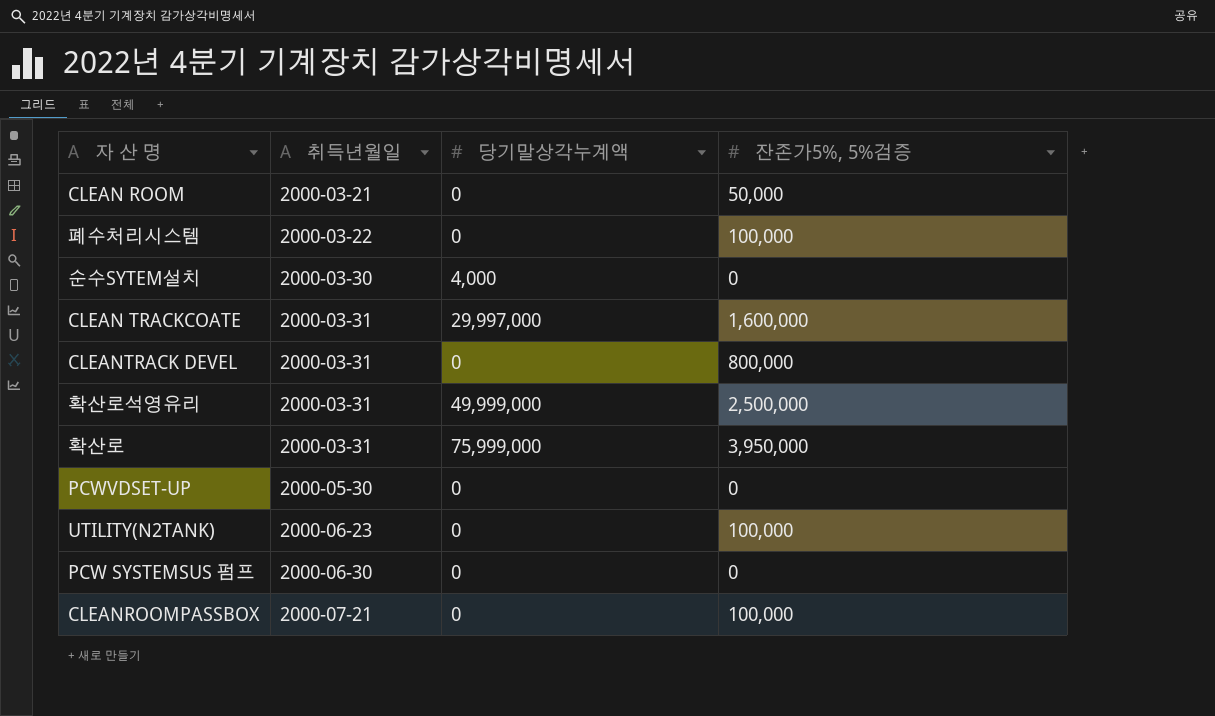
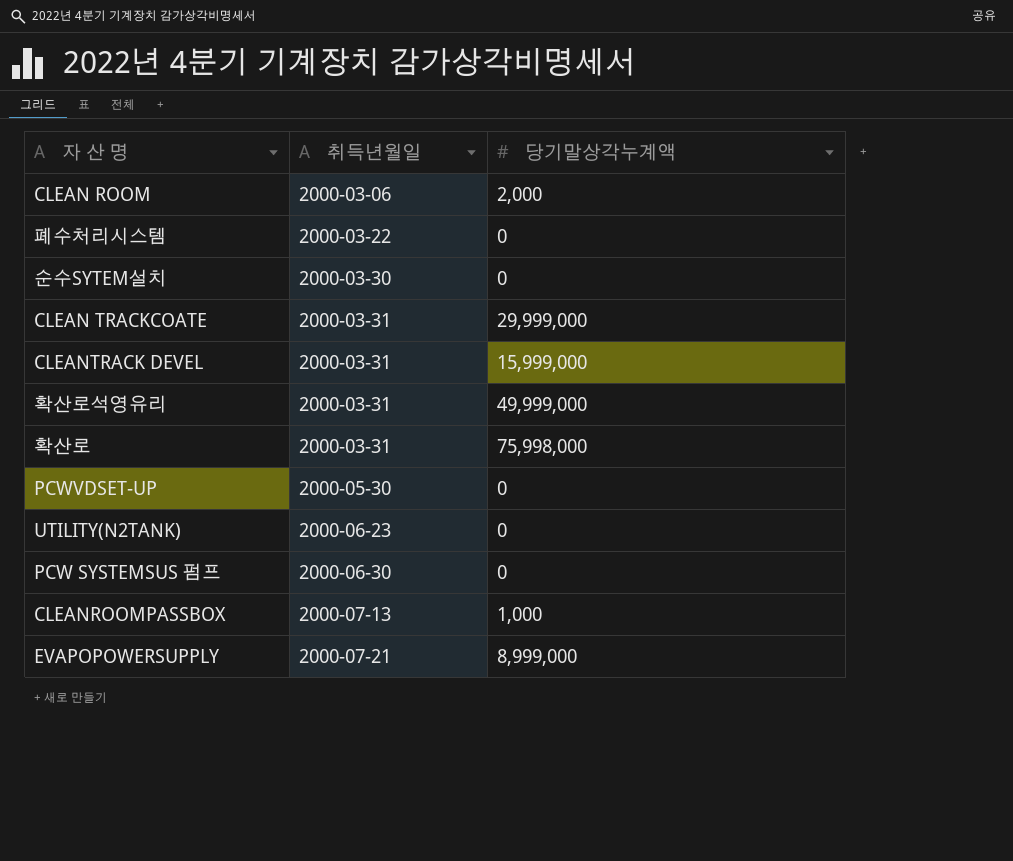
column 잔존가5%, 5%검증 | position: 4 -> none
CLEAN ROOM | 취득년월일: 2000-03-21 -> 2000-03-06
CLEAN ROOM | 당기말상각누계액: 0 -> 2,000
순수SYTEM설치 | 당기말상각누계액: 4,000 -> 0
CLEAN TRACKCOATE | 당기말상각누계액: 29,997,000 -> 29,999,000
CLEANTRACK DEVEL | 당기말상각누계액: 0 -> 15,999,000
확산로 | 당기말상각누계액: 75,999,000 -> 75,998,000
CLEANROOMPASSBOX | 취득년월일: 2000-07-21 -> 2000-07-13
CLEANROOMPASSBOX | 당기말상각누계액: 0 -> 1,000
row EVAPOPOWERSUPPLY: none -> 2000-07-21 | 8,999,000

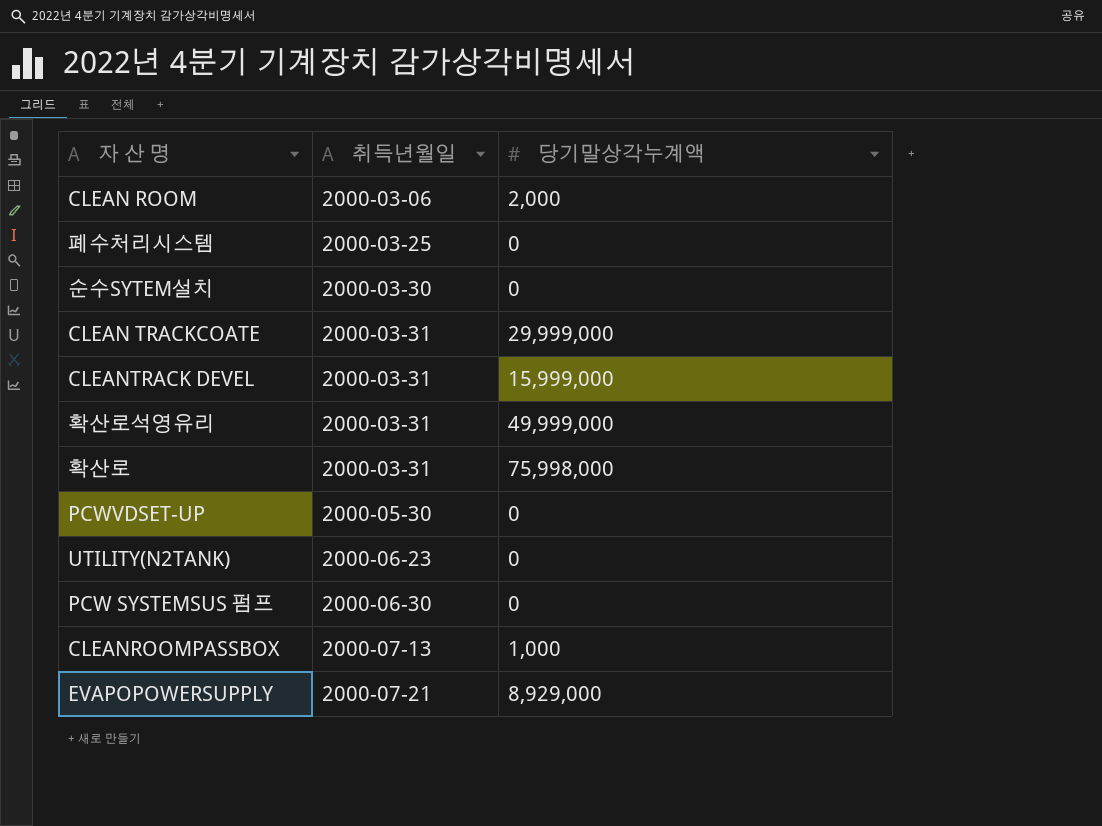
폐수처리시스템 | 취득년월일: 2000-03-22 -> 2000-03-25
EVAPOPOWERSUPPLY | 당기말상각누계액: 8,999,000 -> 8,929,000

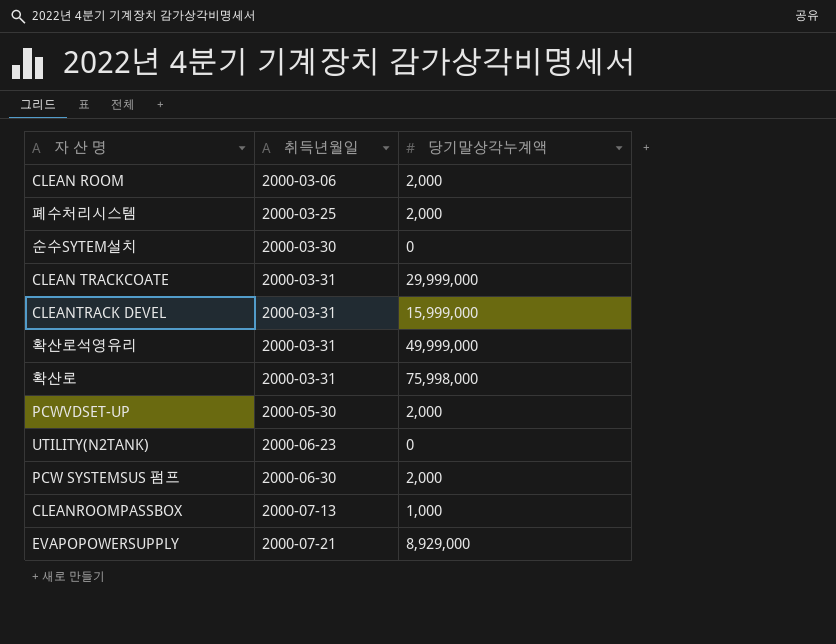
폐수처리시스템 | 당기말상각누계액: 0 -> 2,000
PCWVDSET-UP | 당기말상각누계액: 0 -> 2,000
PCW SYSTEMSUS 펌프 | 당기말상각누계액: 0 -> 2,000

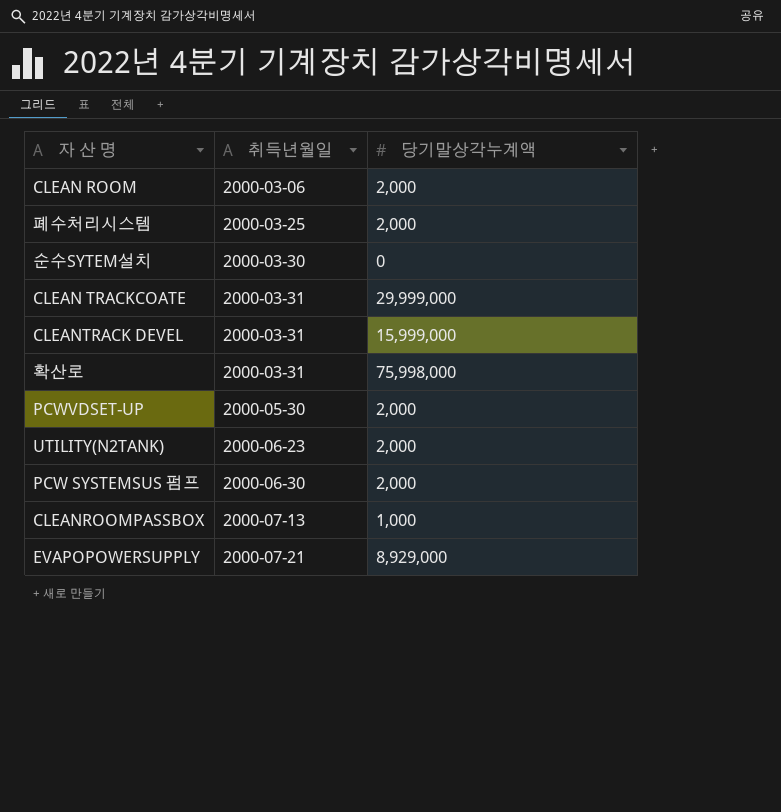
row 확산로석영유리: 2000-03-31 | 49,999,000 -> none
UTILITY(N2TANK) | 당기말상각누계액: 0 -> 2,000

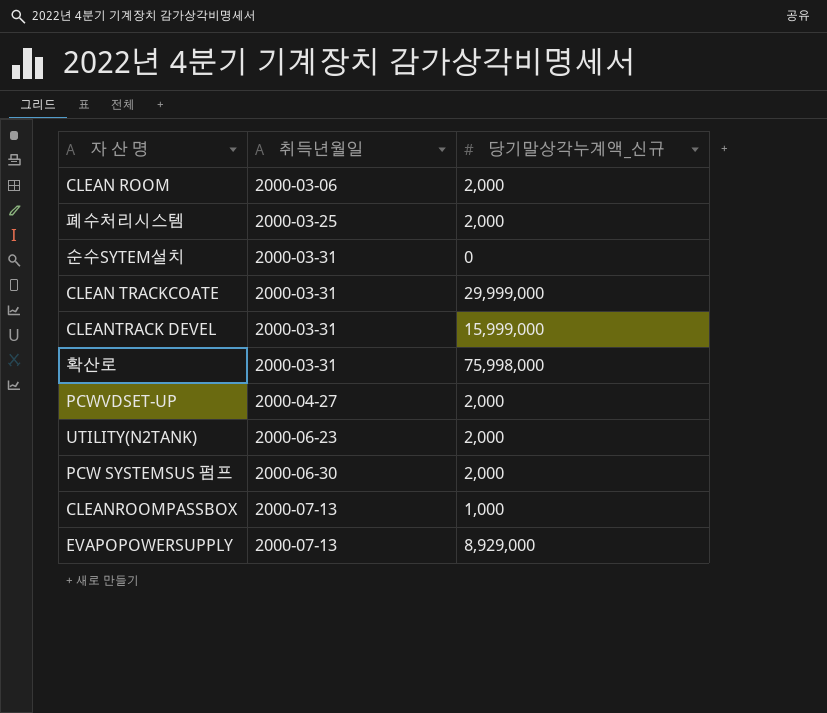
column name: 당기말상각누계액 -> 당기말상각누계액_신규
순수SYTEM설치 | 취득년월일: 2000-03-30 -> 2000-03-31
PCWVDSET-UP | 취득년월일: 2000-05-30 -> 2000-04-27
EVAPOPOWERSUPPLY | 취득년월일: 2000-07-21 -> 2000-07-13

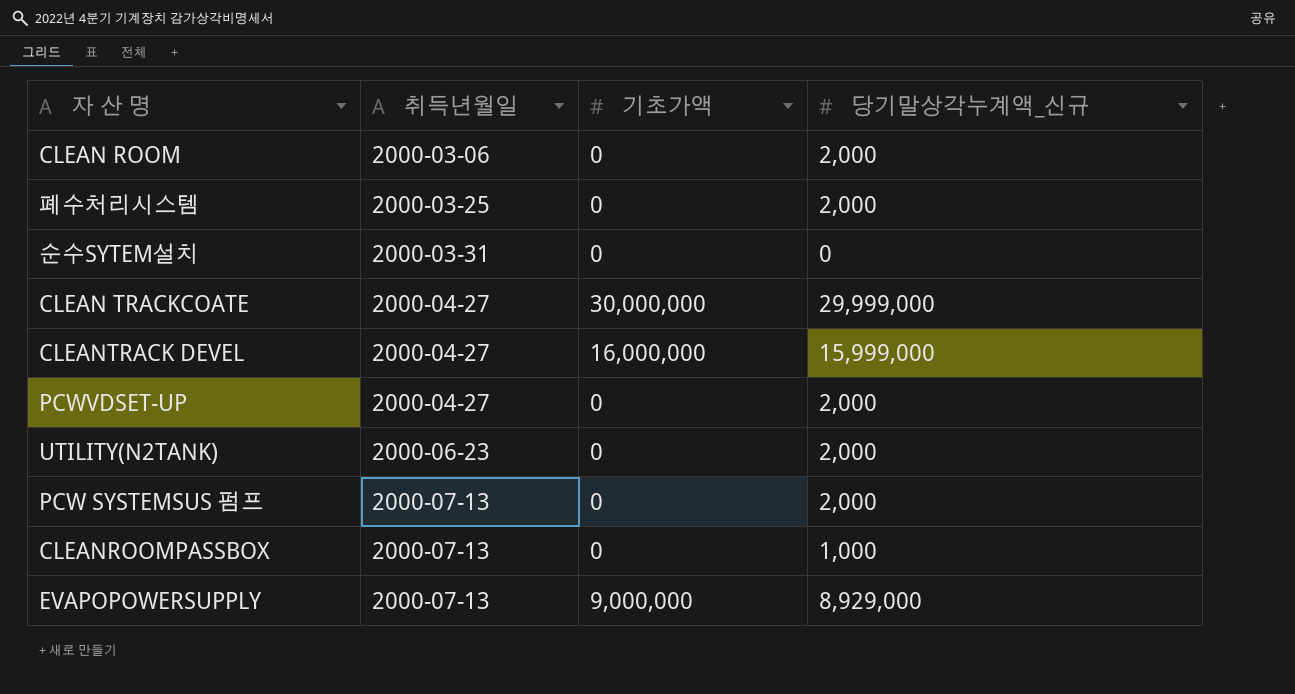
column 기초가액 | position: none -> 3
row 확산로: 2000-03-31 | 75,998,000 -> none
CLEAN TRACKCOATE | 취득년월일: 2000-03-31 -> 2000-04-27
CLEANTRACK DEVEL | 취득년월일: 2000-03-31 -> 2000-04-27
PCW SYSTEMSUS 펌프 | 취득년월일: 2000-06-30 -> 2000-07-13

